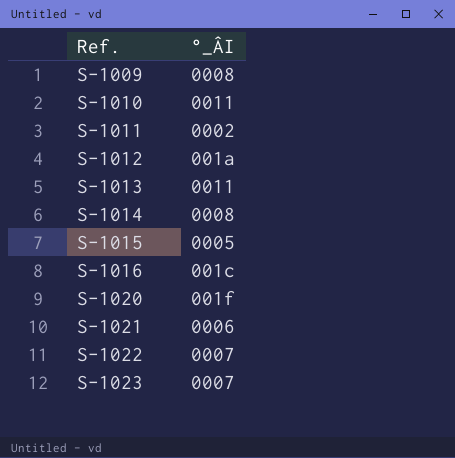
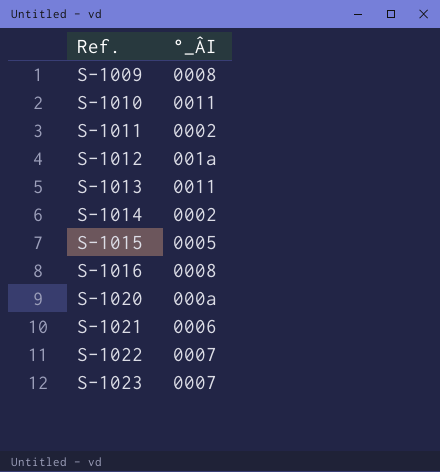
S-1014 | °_ÂI: 0008 -> 0002
S-1016 | °_ÂI: 001c -> 0008
S-1020 | °_ÂI: 001f -> 000a

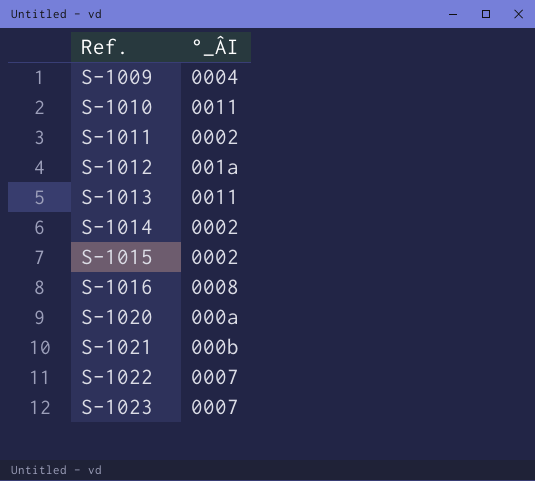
S-1009 | °_ÂI: 0008 -> 0004
S-1015 | °_ÂI: 0005 -> 0002
S-1021 | °_ÂI: 0006 -> 000b

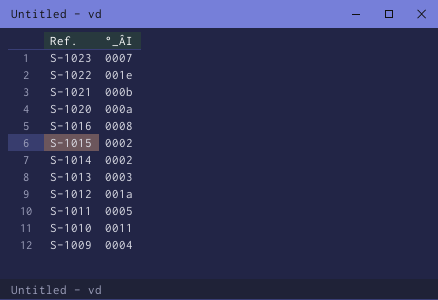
row order: Ref. ascending -> Ref. descending
S-1022 | °_ÂI: 0007 -> 001e
S-1013 | °_ÂI: 0011 -> 0003
S-1011 | °_ÂI: 0002 -> 0005

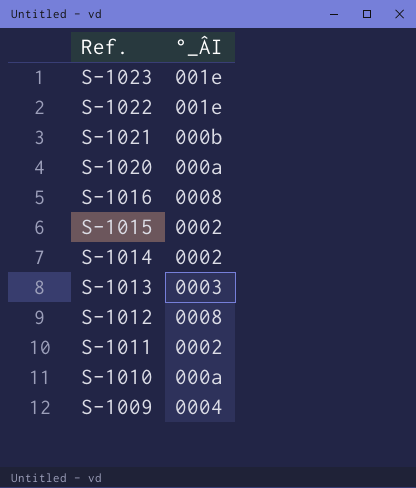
S-1023 | °_ÂI: 0007 -> 001e
S-1012 | °_ÂI: 001a -> 0008
S-1011 | °_ÂI: 0005 -> 0002
S-1010 | °_ÂI: 0011 -> 000a

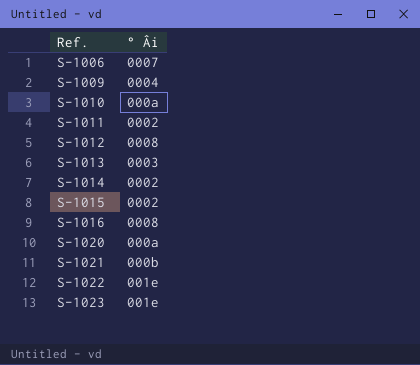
row order: Ref. descending -> Ref. ascending
column name: °_ÂI -> ° Âi
row S-1006: none -> 0007

